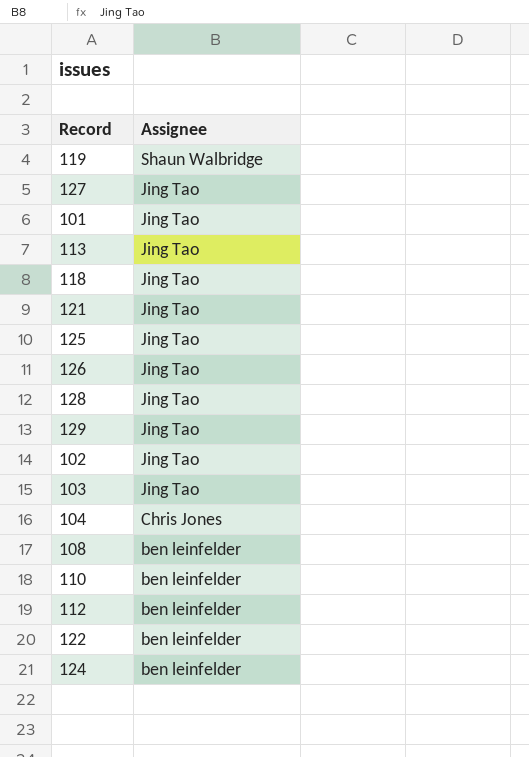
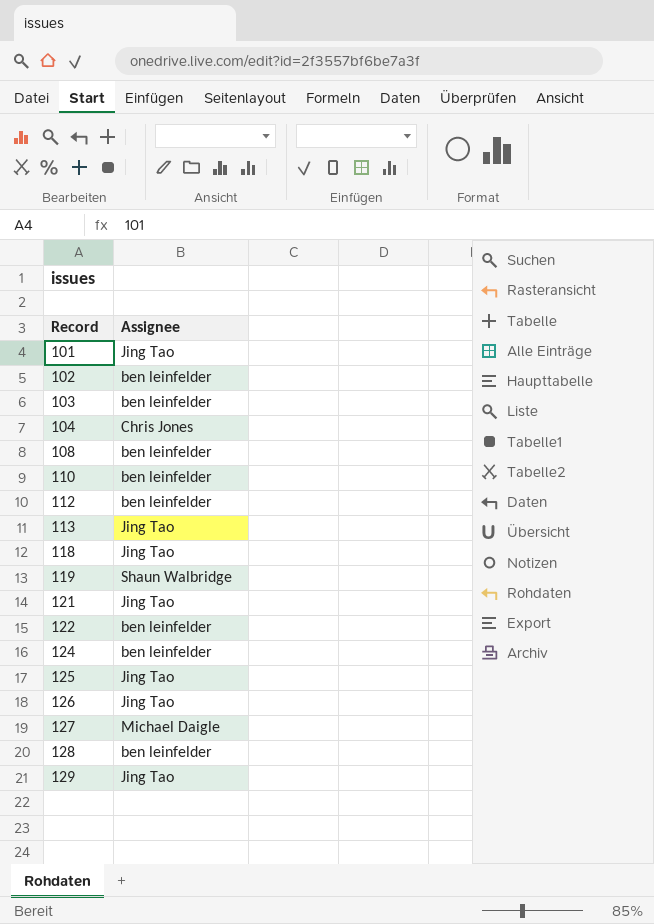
row order: Assignee descending -> Record ascending
102 | Assignee: Jing Tao -> ben leinfelder
103 | Assignee: Jing Tao -> ben leinfelder
127 | Assignee: Jing Tao -> Michael Daigle
128 | Assignee: Jing Tao -> ben leinfelder

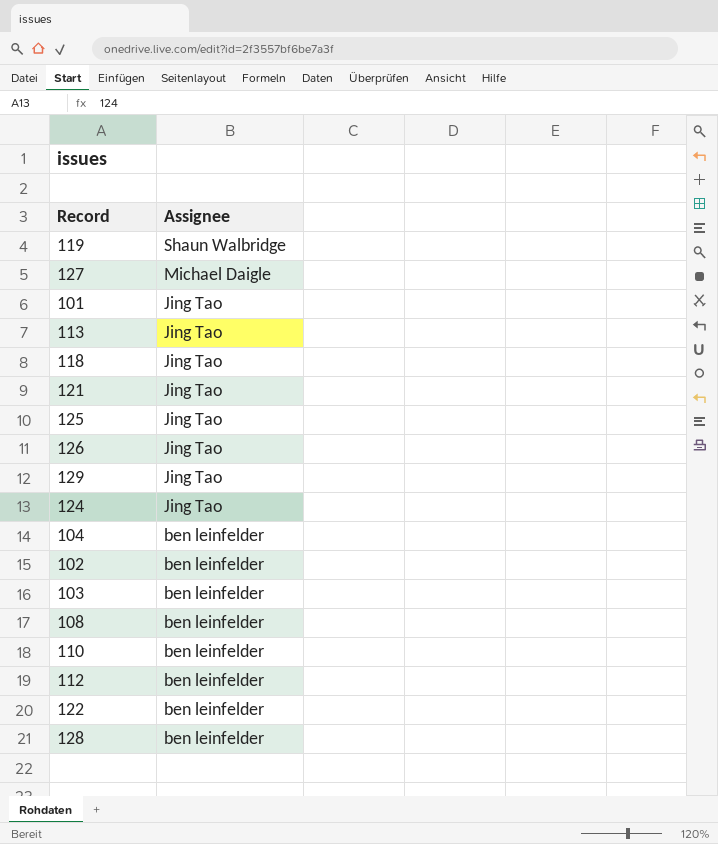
row order: Record ascending -> Assignee descending
124 | Assignee: ben leinfelder -> Jing Tao
104 | Assignee: Chris Jones -> ben leinfelder

